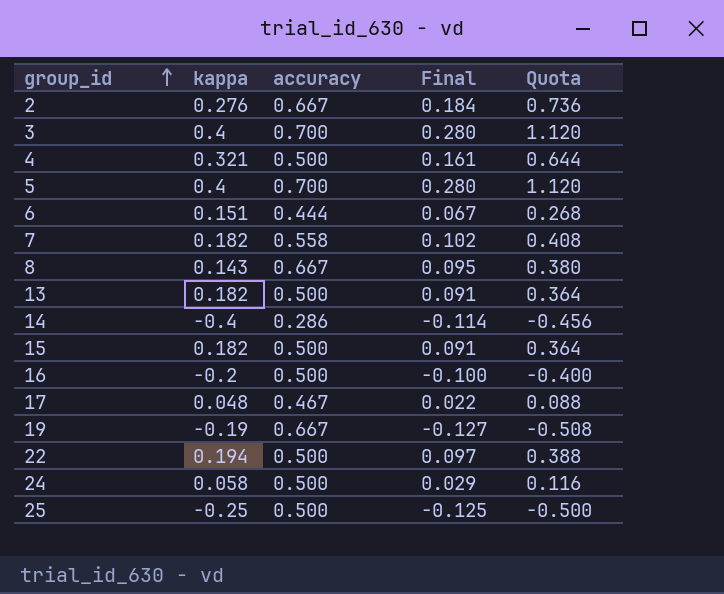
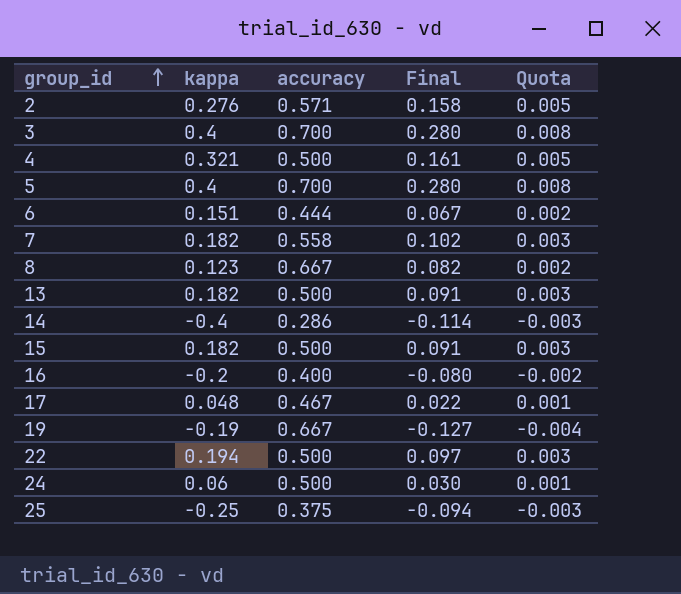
column Quota | formula: [Final] * 4 -> [Final] * 0.03
2 | accuracy: 0.667 -> 0.571
2 | Final: 0.184 -> 0.158
8 | kappa: 0.143 -> 0.123
8 | Final: 0.095 -> 0.082
16 | accuracy: 0.500 -> 0.400
16 | Final: -0.100 -> -0.080
24 | kappa: 0.058 -> 0.06
24 | Final: 0.029 -> 0.030
25 | accuracy: 0.500 -> 0.375
25 | Final: -0.125 -> -0.094

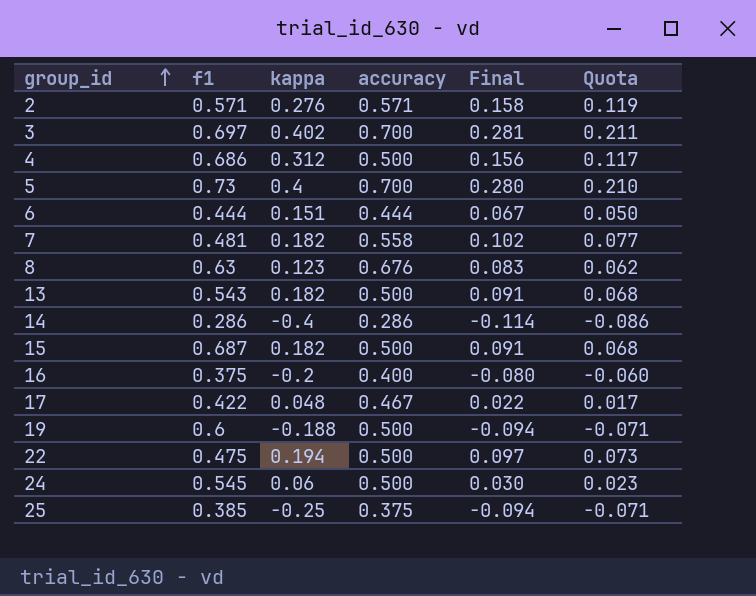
column f1 | position: none -> 2
column Quota | formula: [Final] * 0.03 -> [Final] * 0.75
3 | kappa: 0.4 -> 0.402
3 | Final: 0.280 -> 0.281
4 | kappa: 0.321 -> 0.312
4 | Final: 0.161 -> 0.156
8 | accuracy: 0.667 -> 0.676
8 | Final: 0.082 -> 0.083
19 | kappa: -0.19 -> -0.188
19 | accuracy: 0.667 -> 0.500
19 | Final: -0.127 -> -0.094

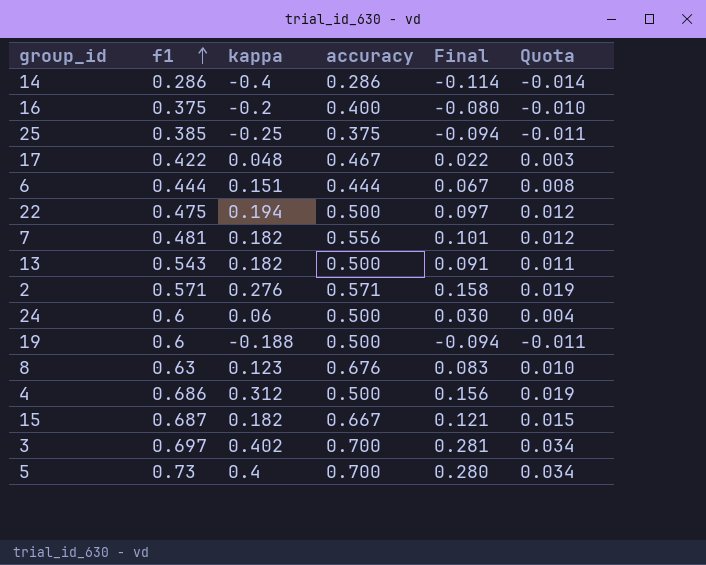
row order: group_id ascending -> f1 ascending
column Quota | formula: [Final] * 0.75 -> [Final] * 0.12
7 | accuracy: 0.558 -> 0.556
7 | Final: 0.102 -> 0.101
24 | f1: 0.545 -> 0.6
15 | accuracy: 0.500 -> 0.667
15 | Final: 0.091 -> 0.121

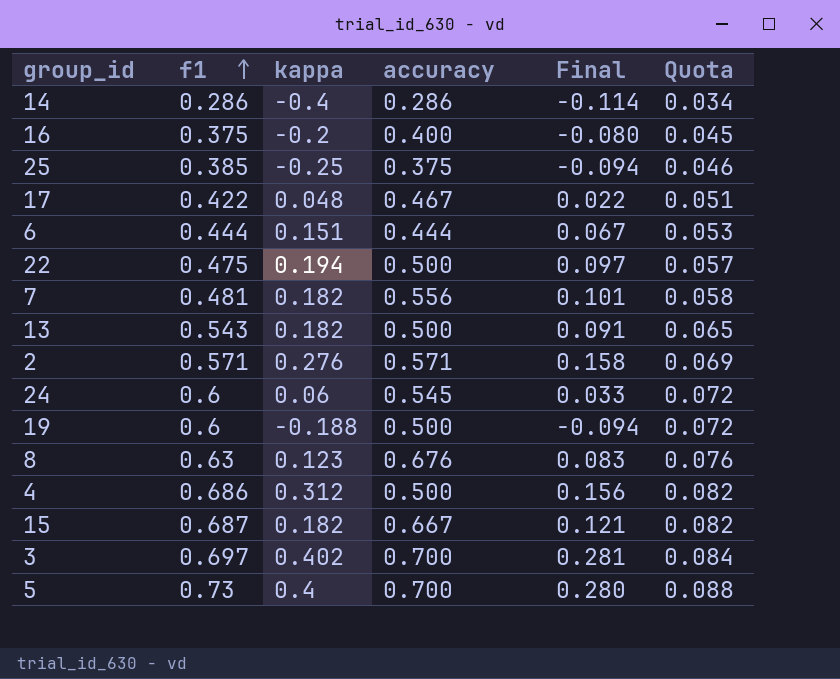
column Quota | formula: [Final] * 0.12 -> [f1] * 0.12
24 | accuracy: 0.500 -> 0.545
24 | Final: 0.030 -> 0.033

